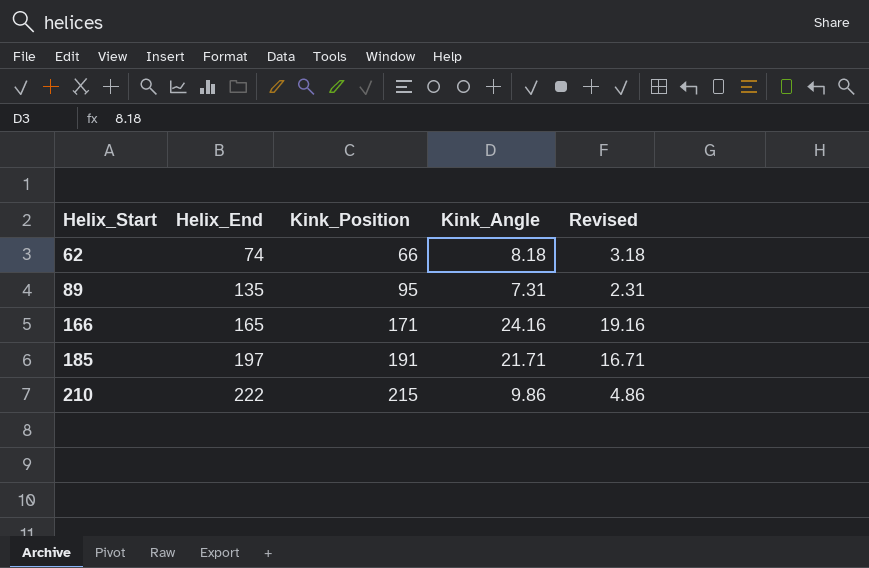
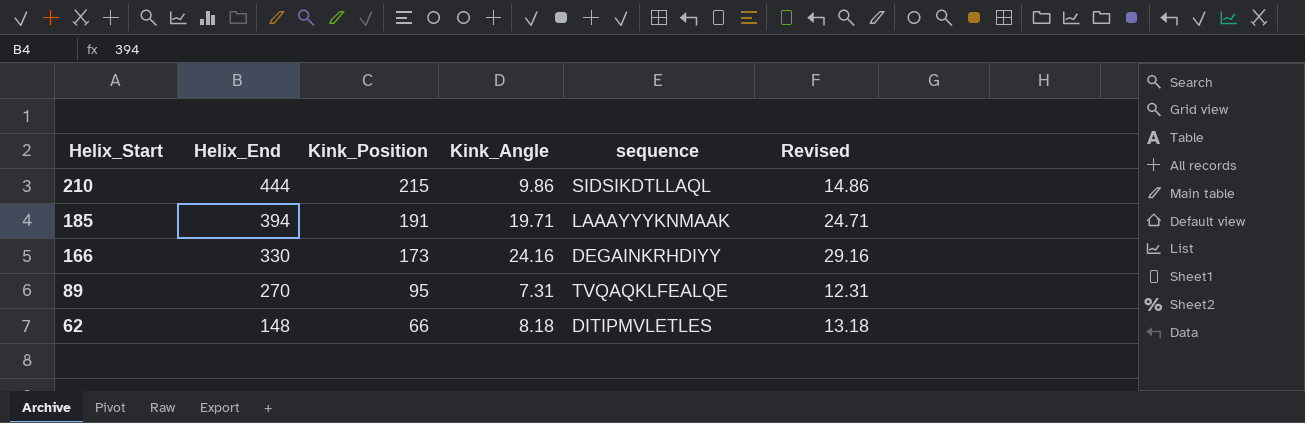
row order: Helix_Start ascending -> Helix_Start descending
column sequence | position: none -> 5
column Revised | formula: [Kink_Angle] - 5 -> [Kink_Angle] + 5
210 | Helix_End: 222 -> 444
185 | Helix_End: 197 -> 394
185 | Kink_Angle: 21.71 -> 19.71
166 | Helix_End: 165 -> 330
166 | Kink_Position: 171 -> 173
89 | Helix_End: 135 -> 270
62 | Helix_End: 74 -> 148

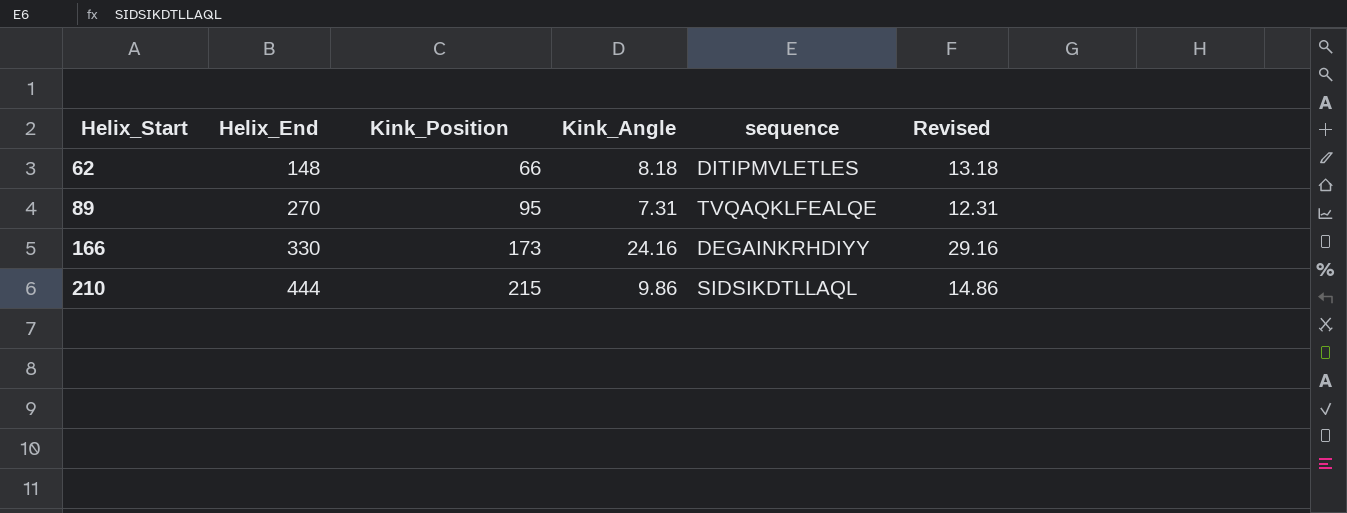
row order: Helix_Start descending -> Helix_Start ascending
row 185: 394 | 191 | 19.71 | LAAAYYYKNMAAK | 24.71 -> none

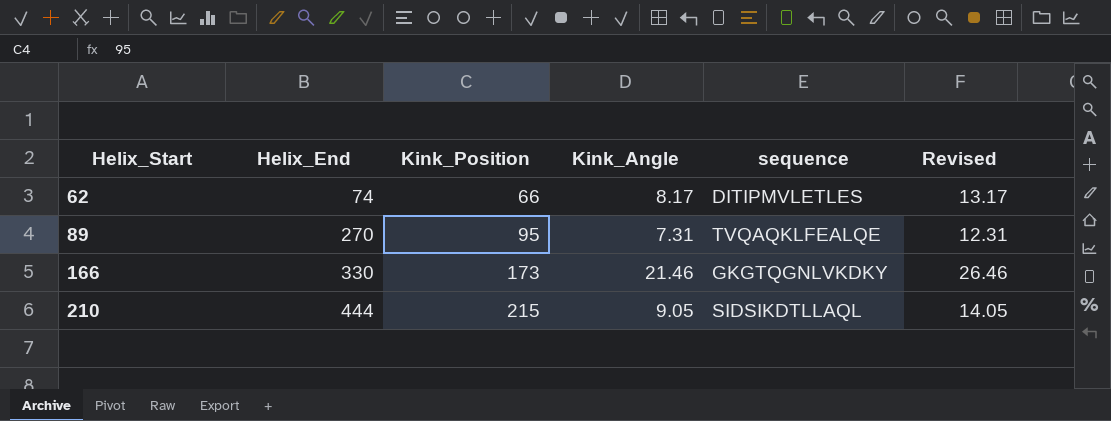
62 | Helix_End: 148 -> 74
62 | Kink_Angle: 8.18 -> 8.17
62 | Revised: 13.18 -> 13.17
166 | Kink_Angle: 24.16 -> 21.46
166 | sequence: DEGAINKRHDIYY -> GKGTQGNLVKDKY
166 | Revised: 29.16 -> 26.46
210 | Kink_Angle: 9.86 -> 9.05
210 | Revised: 14.86 -> 14.05

